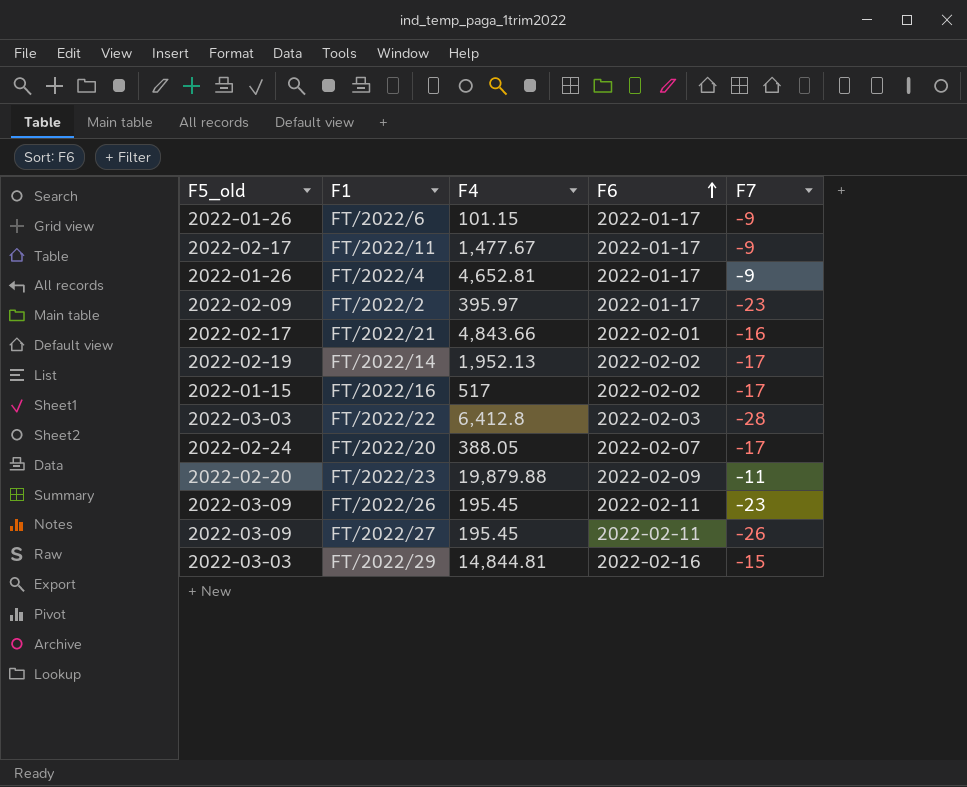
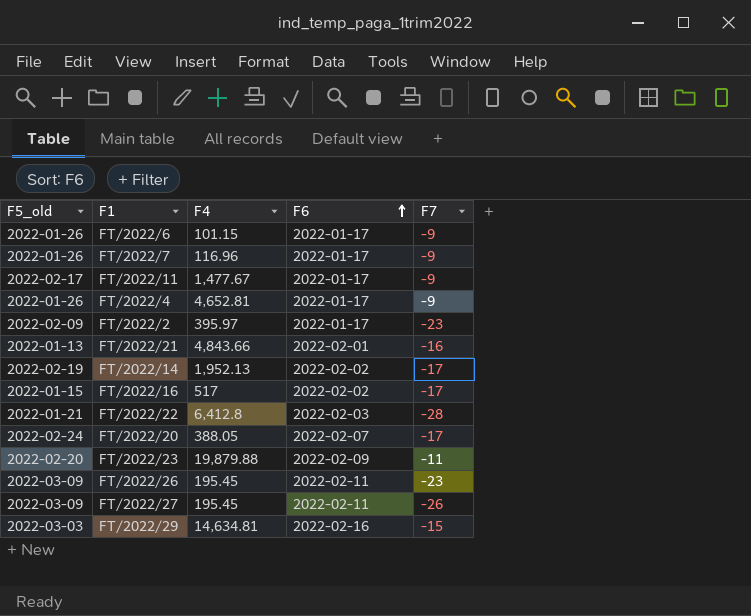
row FT/2022/7: none -> 2022-01-26 | 116.96 | 2022-01-17 | -9
FT/2022/21 | F5_old: 2022-02-17 -> 2022-01-13
FT/2022/22 | F5_old: 2022-03-03 -> 2022-01-21
FT/2022/29 | F4: 14,844.81 -> 14,634.81

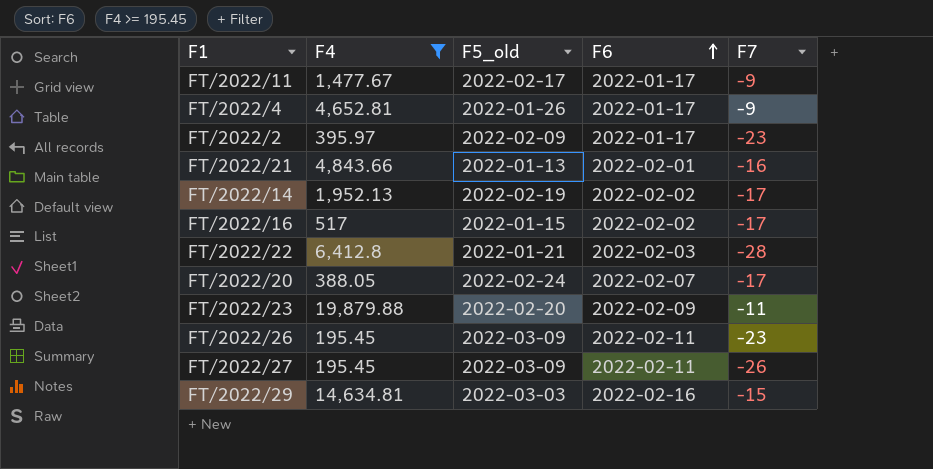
filter: none -> F4 >= 195.45
column F5_old | position: 1 -> 3

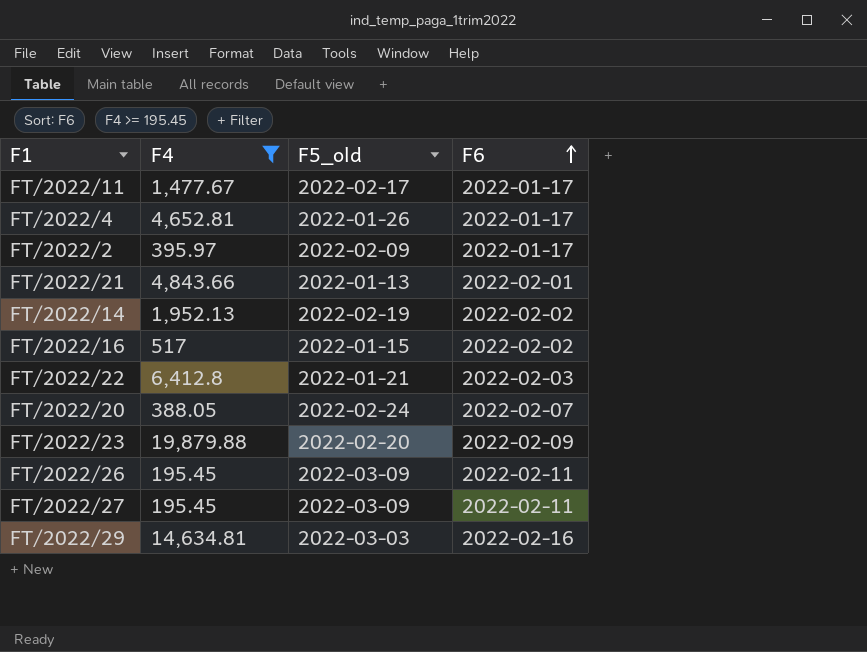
column F7 | position: 5 -> none

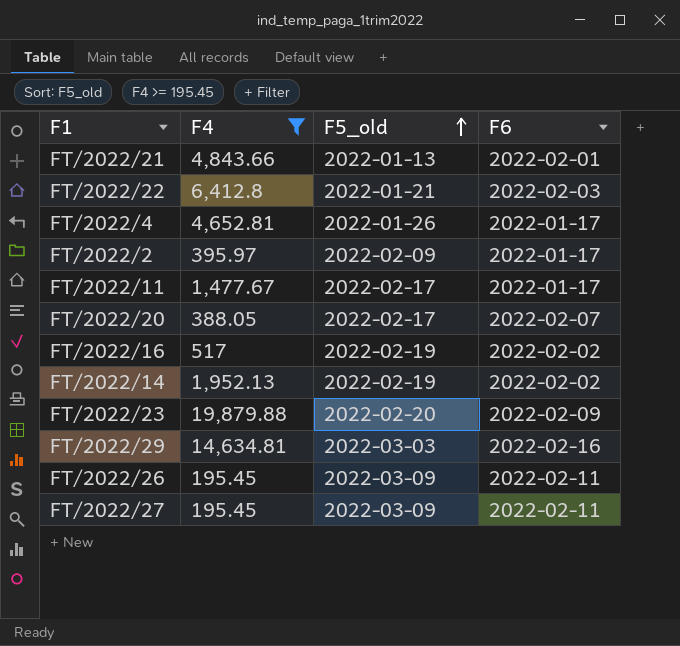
row order: F6 ascending -> F5_old ascending
FT/2022/20 | F5_old: 2022-02-24 -> 2022-02-17
FT/2022/16 | F5_old: 2022-01-15 -> 2022-02-19

